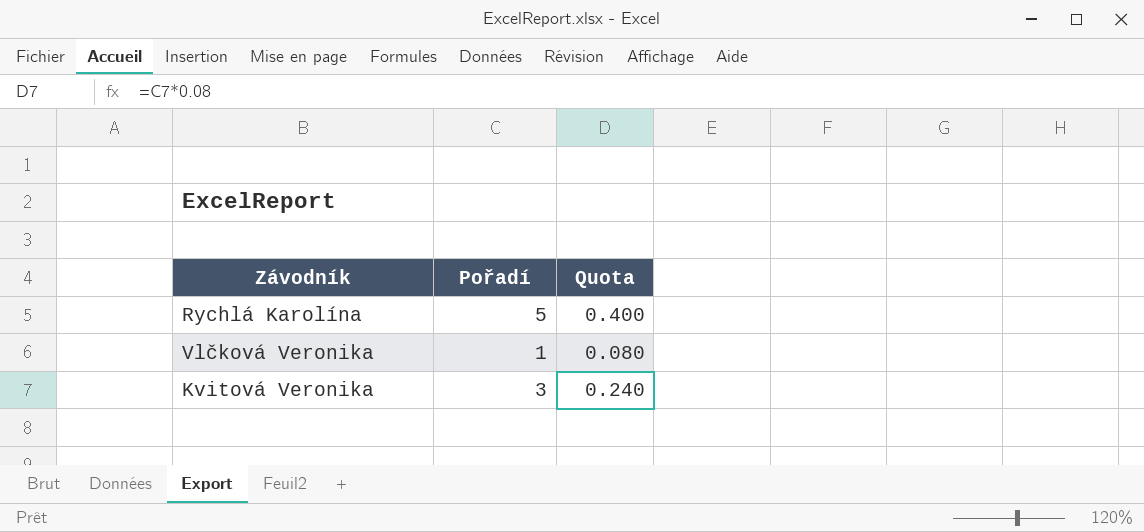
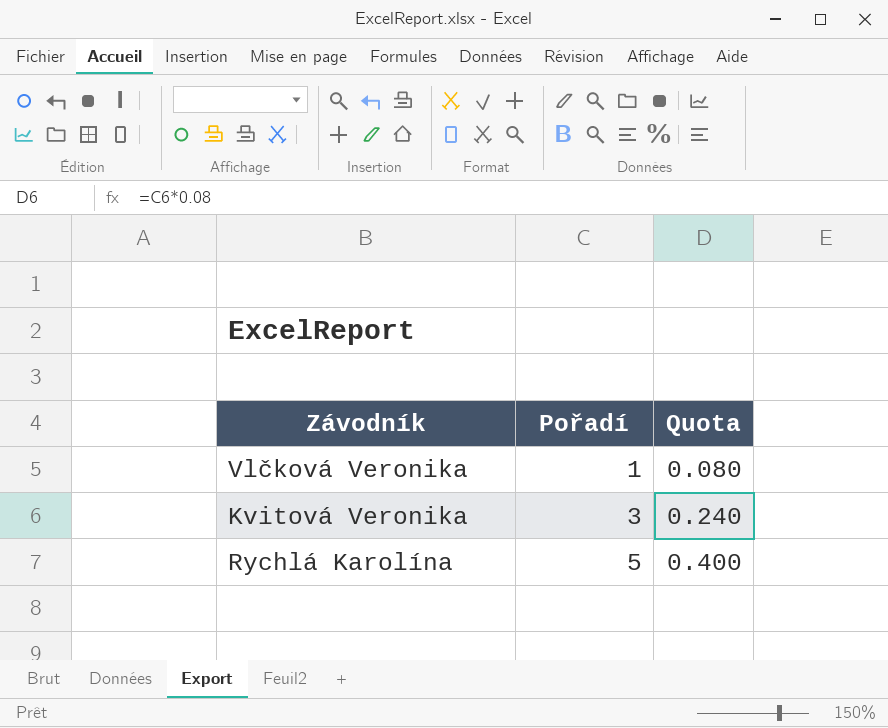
row order: none -> Pořadí ascending

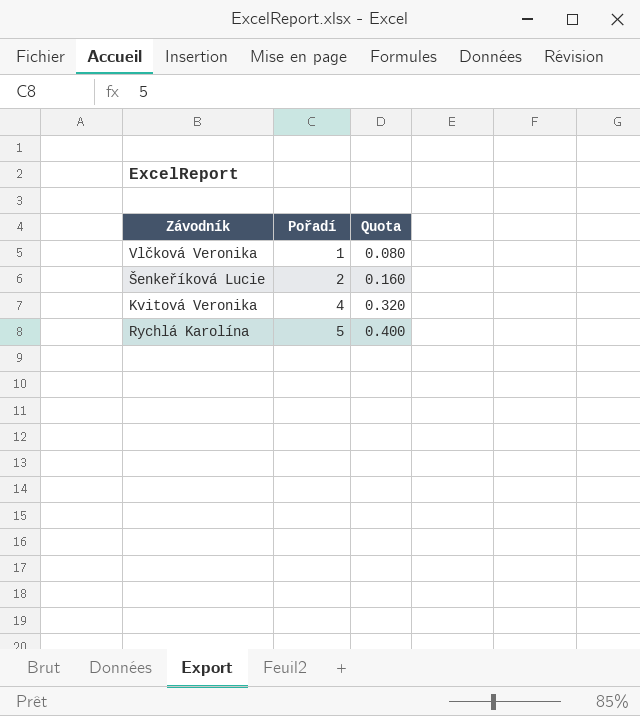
row Šenkeříková Lucie: none -> 2 | 0.160
Kvitová Veronika | Pořadí: 3 -> 4
Kvitová Veronika | Quota: 0.240 -> 0.320

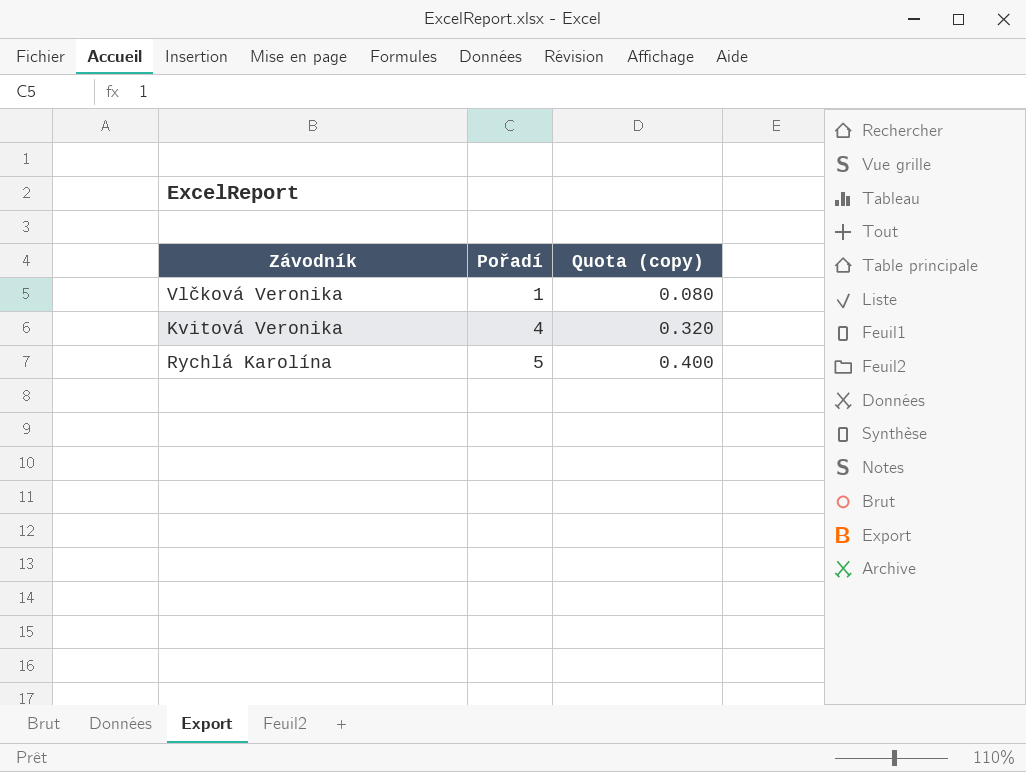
column name: Quota -> Quota (copy)
row Šenkeříková Lucie: 2 | 0.160 -> none

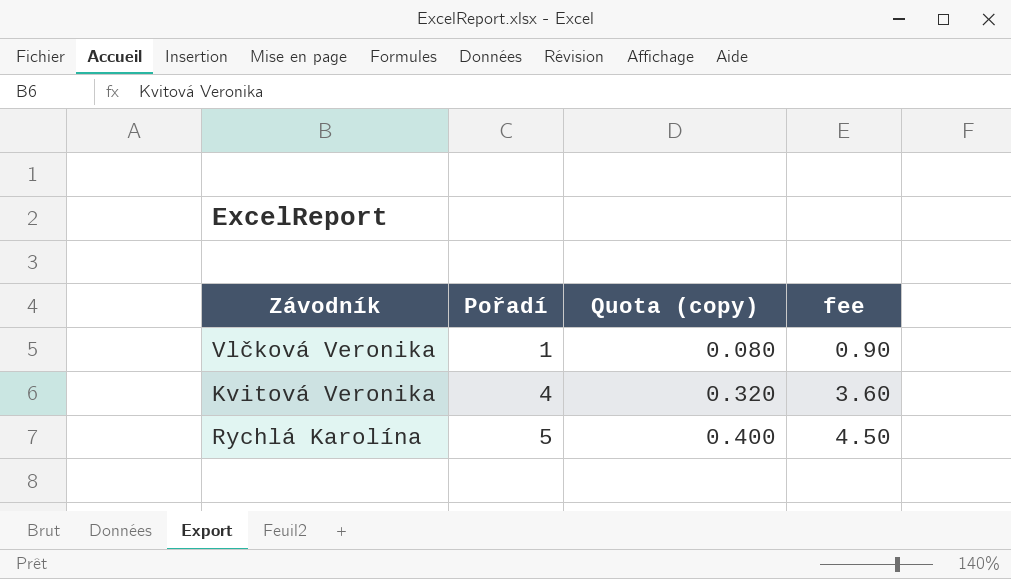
column fee | formula: none -> [Pořadí] * 0.9

